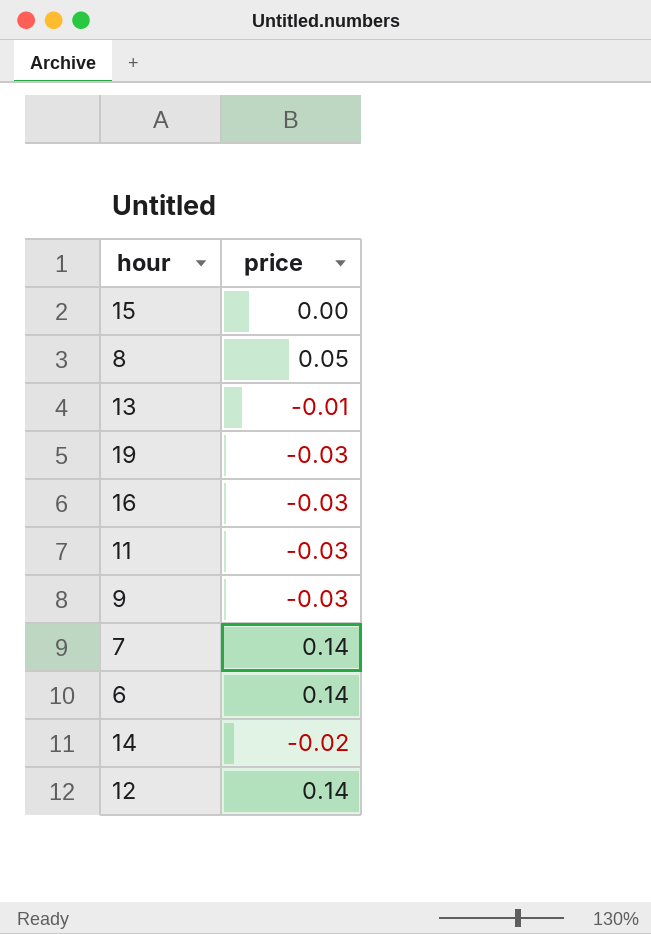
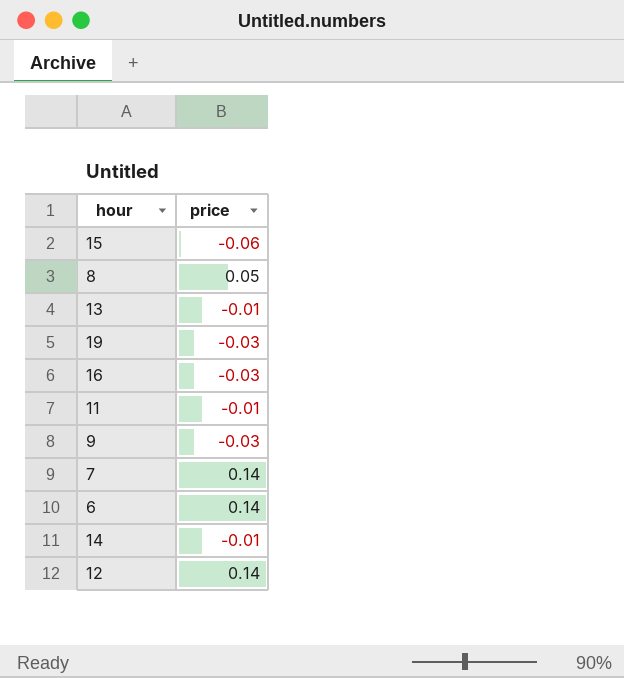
15 | price: 0.00 -> -0.06
11 | price: -0.03 -> -0.01
14 | price: -0.02 -> -0.01

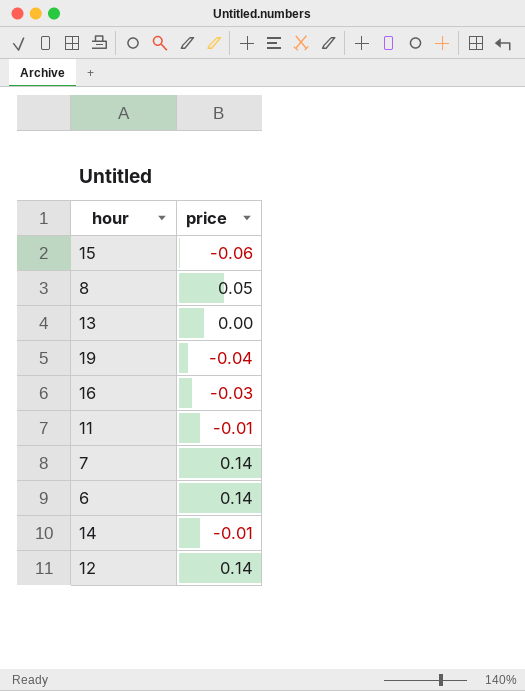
row 9: -0.03 -> none
13 | price: -0.01 -> 0.00
19 | price: -0.03 -> -0.04

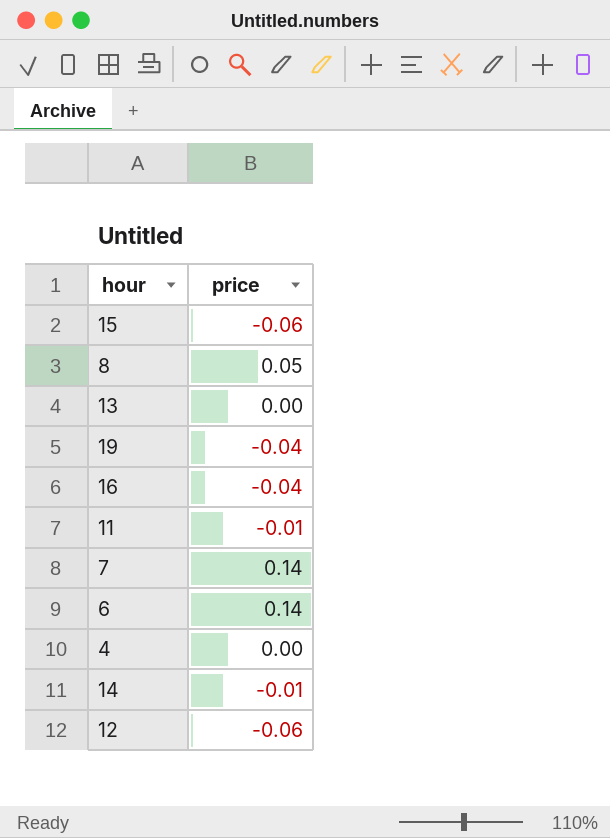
16 | price: -0.03 -> -0.04
row 4: none -> 0.00
12 | price: 0.14 -> -0.06

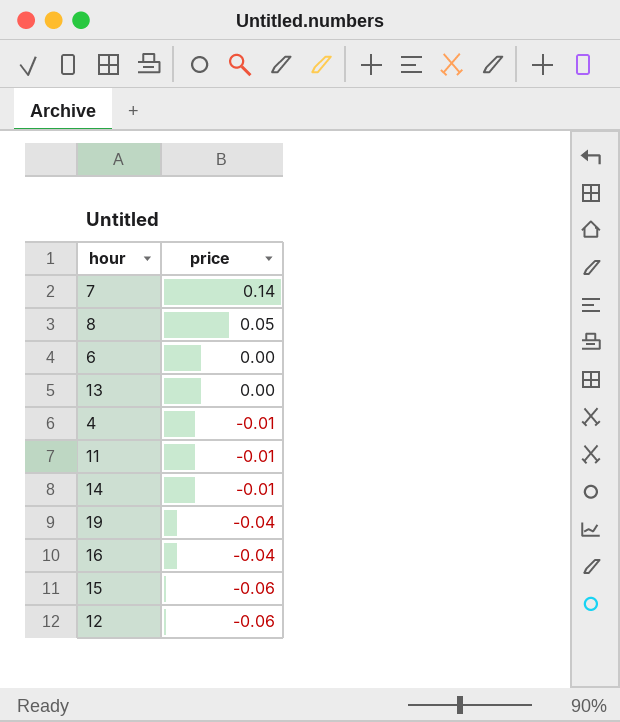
row order: none -> price descending
6 | price: 0.14 -> 0.00
4 | price: 0.00 -> -0.01

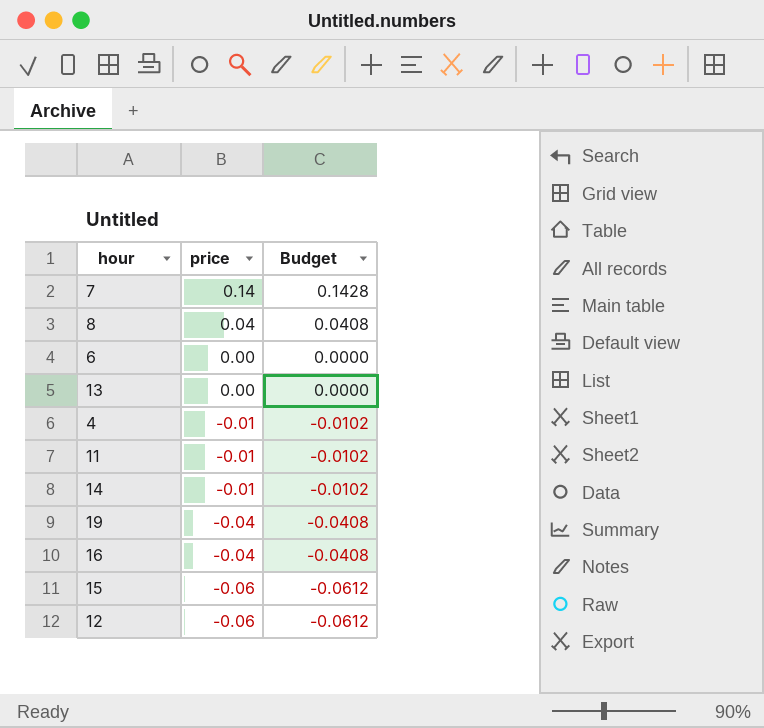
column Budget | formula: none -> [price] * 1.02
8 | price: 0.05 -> 0.04

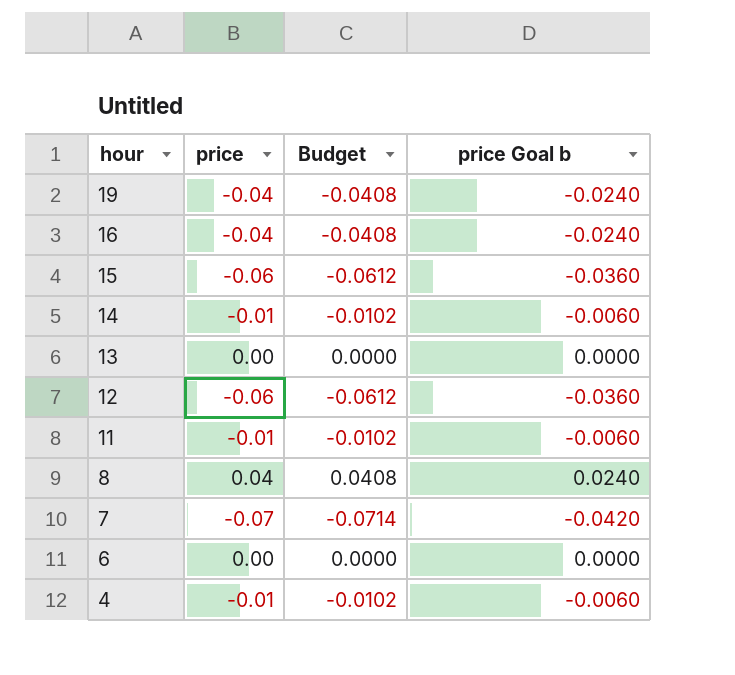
row order: price descending -> hour descending
column price Goal b | formula: none -> [price] * 0.6
7 | price: 0.14 -> -0.07
7 | Budget: 0.1428 -> -0.0714

